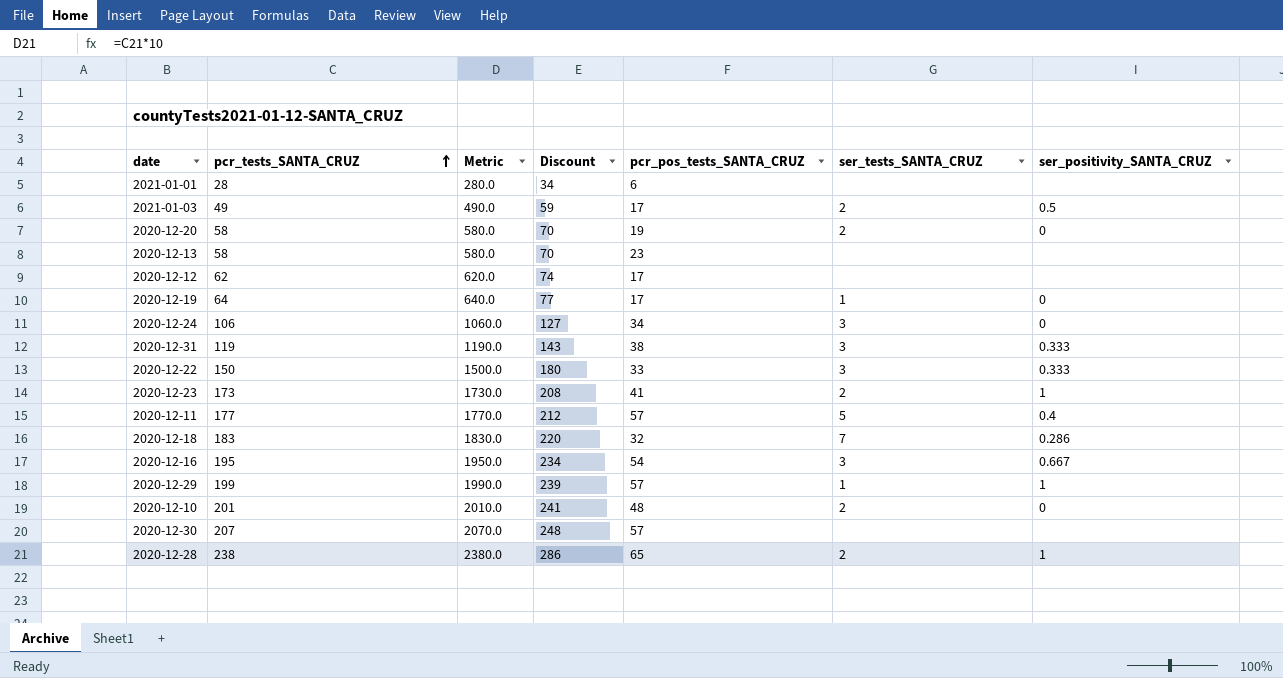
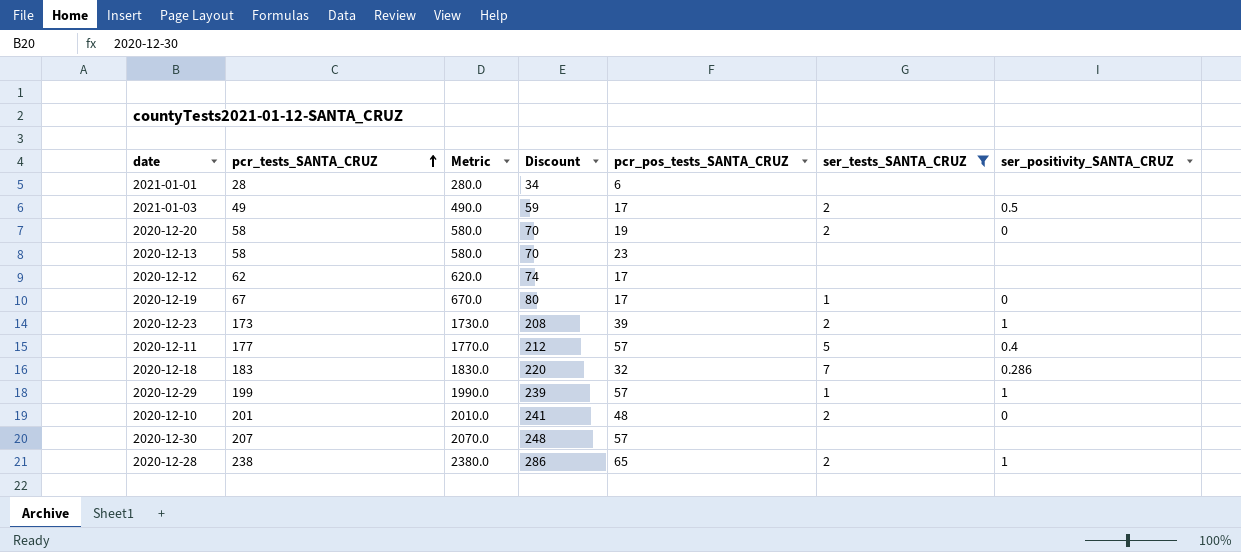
filter: none -> ser_tests_SANTA_CRUZ != 3
2020-12-19 | pcr_tests_SANTA_CRUZ: 64 -> 67
2020-12-19 | Metric: 640.0 -> 670.0
2020-12-19 | Discount: 77 -> 80
2020-12-23 | pcr_pos_tests_SANTA_CRUZ: 41 -> 39

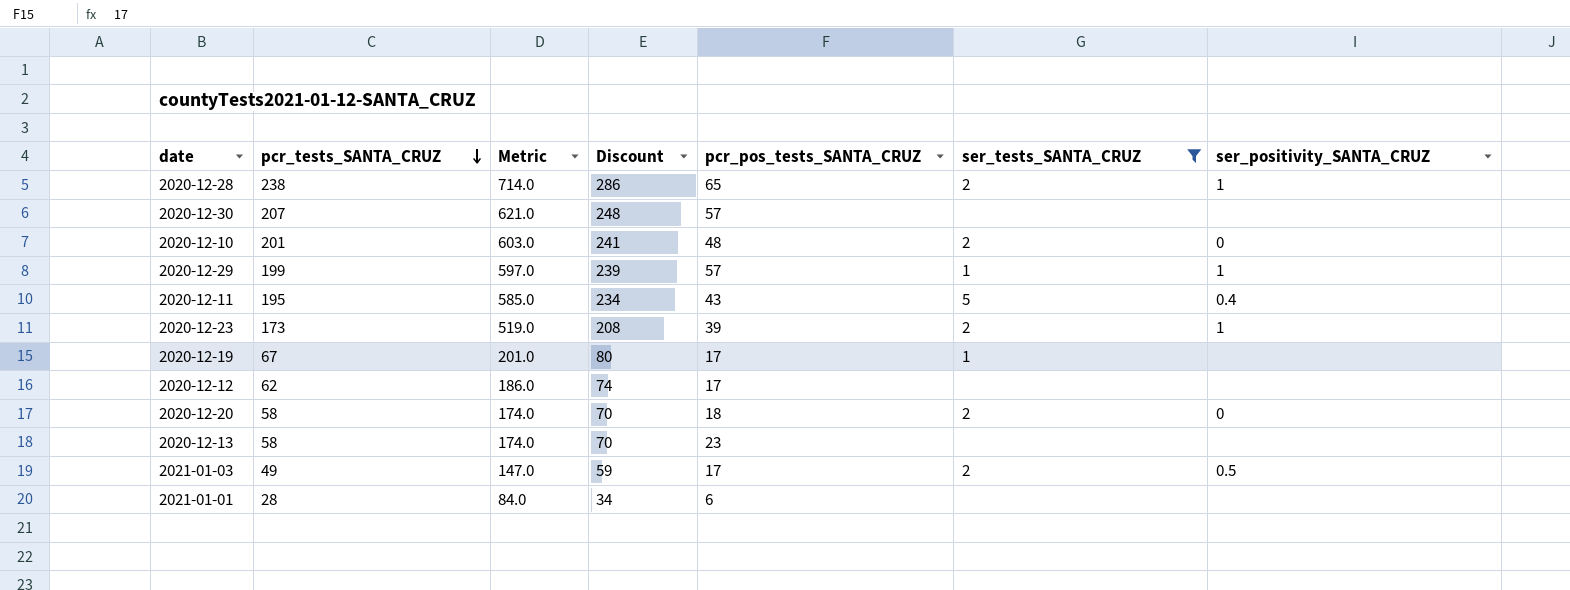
row order: pcr_tests_SANTA_CRUZ ascending -> pcr_tests_SANTA_CRUZ descending
column Metric | formula: [pcr_tests_SANTA_CRUZ] * 10 -> [pcr_tests_SANTA_CRUZ] * 3
row 2020-12-18: 183 | 1830.0 | 220 | 32 | 7 | 0.286 -> none
2020-12-11 | pcr_tests_SANTA_CRUZ: 177 -> 195
2020-12-11 | Discount: 212 -> 234
2020-12-11 | pcr_pos_tests_SANTA_CRUZ: 57 -> 43
2020-12-19 | ser_positivity_SANTA_CRUZ: 0 -> none
2020-12-20 | pcr_pos_tests_SANTA_CRUZ: 19 -> 18

